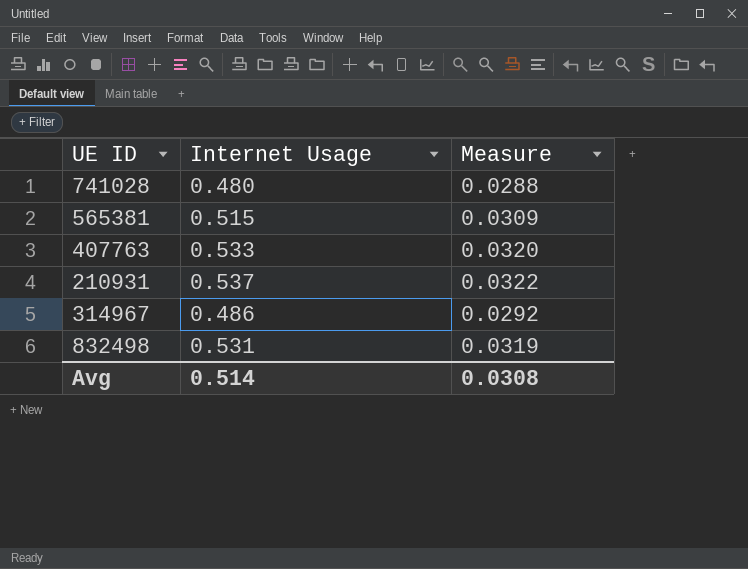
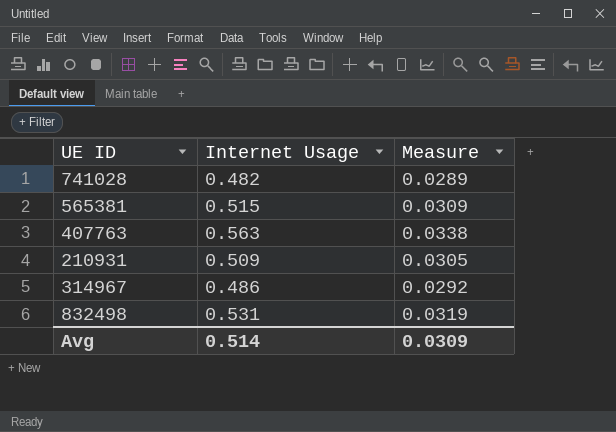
741028 | Internet Usage: 0.480 -> 0.482
741028 | Measure: 0.0288 -> 0.0289
407763 | Internet Usage: 0.533 -> 0.563
407763 | Measure: 0.0320 -> 0.0338
210931 | Internet Usage: 0.537 -> 0.509
210931 | Measure: 0.0322 -> 0.0305
Avg | Measure: 0.0308 -> 0.0309

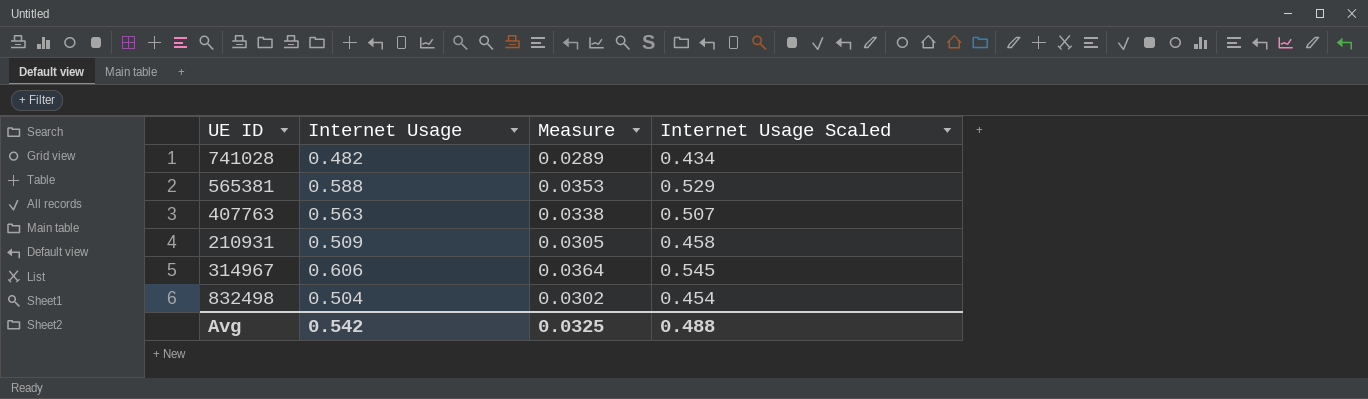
column Internet Usage Scaled | formula: none -> [Internet Usage] * 0.9
565381 | Internet Usage: 0.515 -> 0.588
565381 | Measure: 0.0309 -> 0.0353
314967 | Internet Usage: 0.486 -> 0.606
314967 | Measure: 0.0292 -> 0.0364
832498 | Internet Usage: 0.531 -> 0.504
832498 | Measure: 0.0319 -> 0.0302
Avg | Internet Usage: 0.514 -> 0.542
Avg | Measure: 0.0309 -> 0.0325

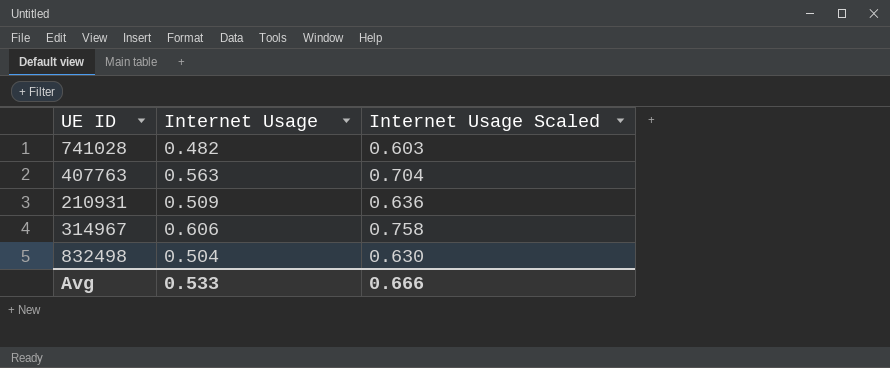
column Measure | formula: [Internet Usage] * 0.06 -> none
column Internet Usage Scaled | formula: [Internet Usage] * 0.9 -> [Internet Usage] * 1.25
row 565381: 0.588 | 0.0353 | 0.529 -> none
Avg | Internet Usage: 0.542 -> 0.533
Avg | Internet Usage Scaled: 0.488 -> 0.666

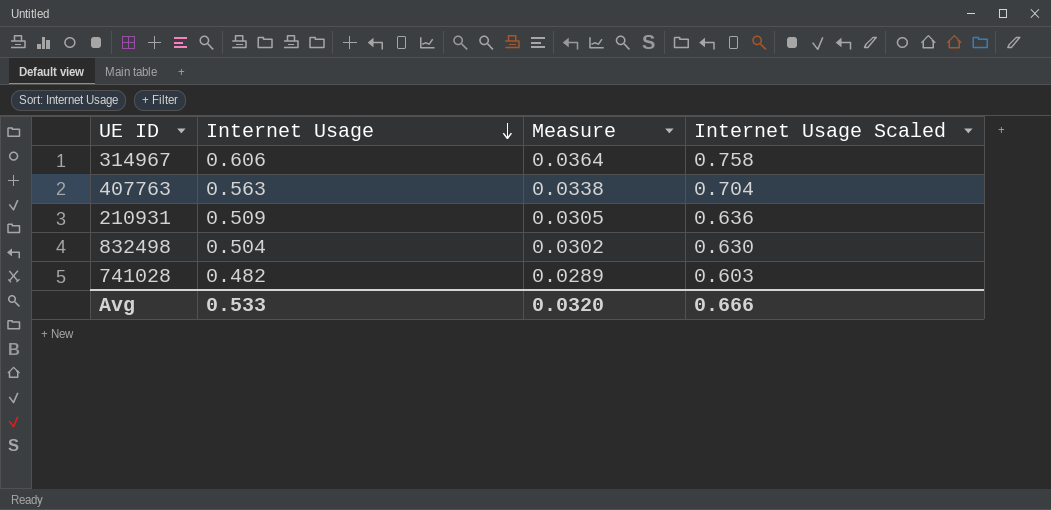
row order: none -> Internet Usage descending
column Measure | formula: none -> [Internet Usage] * 0.06

